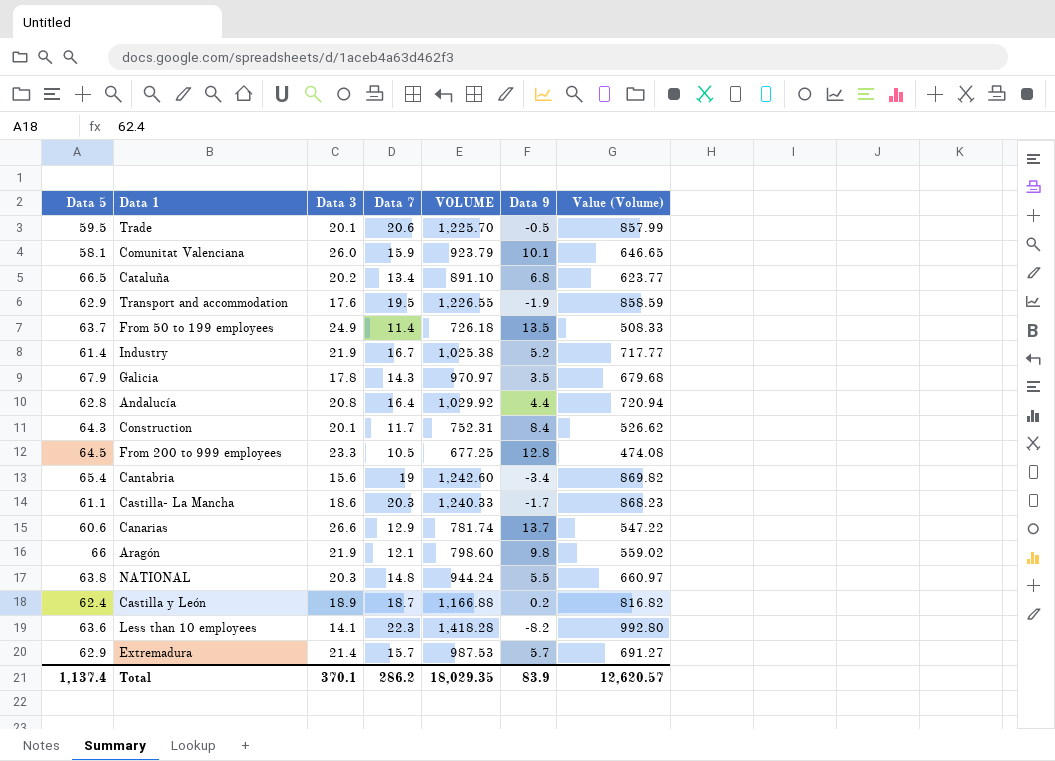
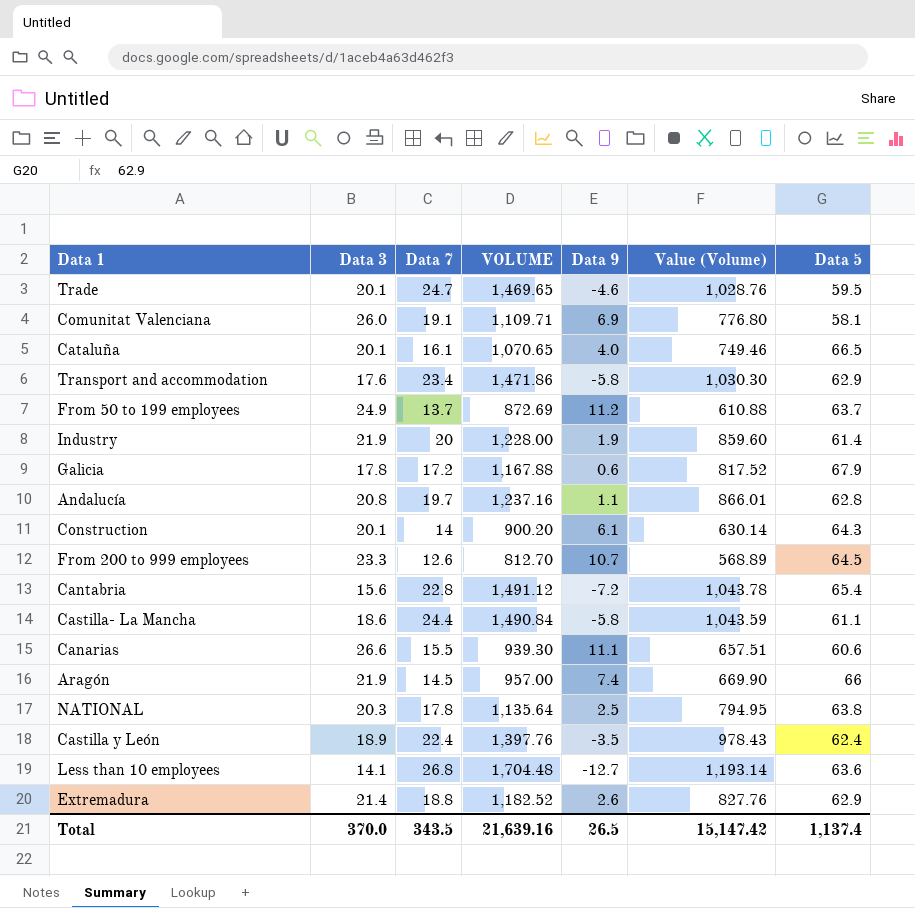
column Data 5 | position: 1 -> 7
Trade | Data 7: 20.6 -> 24.7
Trade | VOLUME: 1,225.70 -> 1,469.65
Trade | Data 9: -0.5 -> -4.6
Trade | Value (Volume): 857.99 -> 1,028.76
Comunitat Valenciana | Data 7: 15.9 -> 19.1
Comunitat Valenciana | VOLUME: 923.79 -> 1,109.71
Comunitat Valenciana | Data 9: 10.1 -> 6.9
Comunitat Valenciana | Value (Volume): 646.65 -> 776.80
Cataluña | Data 3: 20.2 -> 20.1
Cataluña | Data 7: 13.4 -> 16.1
Cataluña | VOLUME: 891.10 -> 1,070.65
Cataluña | Data 9: 6.8 -> 4.0
Cataluña | Value (Volume): 623.77 -> 749.46
Transport and accommodation | Data 7: 19.5 -> 23.4
Transport and accommodation | VOLUME: 1,226.55 -> 1,471.86
Transport and accommodation | Data 9: -1.9 -> -5.8
Transport and accommodation | Value (Volume): 858.59 -> 1,030.30
From 50 to 199 employees | Data 7: 11.4 -> 13.7
From 50 to 199 employees | VOLUME: 726.18 -> 872.69
From 50 to 199 employees | Data 9: 13.5 -> 11.2
From 50 to 199 employees | Value (Volume): 508.33 -> 610.88
Industry | Data 7: 16.7 -> 20
Industry | VOLUME: 1,025.38 -> 1,228.00
Industry | Data 9: 5.2 -> 1.9
Industry | Value (Volume): 717.77 -> 859.60
Galicia | Data 7: 14.3 -> 17.2
Galicia | VOLUME: 970.97 -> 1,167.88
Galicia | Data 9: 3.5 -> 0.6
Galicia | Value (Volume): 679.68 -> 817.52
Andalucía | Data 7: 16.4 -> 19.7
Andalucía | VOLUME: 1,029.92 -> 1,237.16
Andalucía | Data 9: 4.4 -> 1.1
Andalucía | Value (Volume): 720.94 -> 866.01
Construction | Data 7: 11.7 -> 14
Construction | VOLUME: 752.31 -> 900.20
Construction | Data 9: 8.4 -> 6.1
Construction | Value (Volume): 526.62 -> 630.14
From 200 to 999 employees | Data 7: 10.5 -> 12.6
From 200 to 999 employees | VOLUME: 677.25 -> 812.70
From 200 to 999 employees | Data 9: 12.8 -> 10.7
From 200 to 999 employees | Value (Volume): 474.08 -> 568.89
Cantabria | Data 7: 19 -> 22.8
Cantabria | VOLUME: 1,242.60 -> 1,491.12
Cantabria | Data 9: -3.4 -> -7.2
Cantabria | Value (Volume): 869.82 -> 1,043.78
Castilla- La Mancha | Data 7: 20.3 -> 24.4
Castilla- La Mancha | VOLUME: 1,240.33 -> 1,490.84
Castilla- La Mancha | Data 9: -1.7 -> -5.8
Castilla- La Mancha | Value (Volume): 868.23 -> 1,043.59
Canarias | Data 7: 12.9 -> 15.5
Canarias | VOLUME: 781.74 -> 939.30
Canarias | Data 9: 13.7 -> 11.1
Canarias | Value (Volume): 547.22 -> 657.51
Aragón | Data 7: 12.1 -> 14.5
Aragón | VOLUME: 798.60 -> 957.00
Aragón | Data 9: 9.8 -> 7.4
Aragón | Value (Volume): 559.02 -> 669.90
NATIONAL | Data 7: 14.8 -> 17.8
NATIONAL | VOLUME: 944.24 -> 1,135.64
NATIONAL | Data 9: 5.5 -> 2.5
NATIONAL | Value (Volume): 660.97 -> 794.95
Castilla y León | Data 7: 18.7 -> 22.4
Castilla y León | VOLUME: 1,166.88 -> 1,397.76
Castilla y León | Data 9: 0.2 -> -3.5
Castilla y León | Value (Volume): 816.82 -> 978.43
Less than 10 employees | Data 7: 22.3 -> 26.8
Less than 10 employees | VOLUME: 1,418.28 -> 1,704.48
Less than 10 employees | Data 9: -8.2 -> -12.7
Less than 10 employees | Value (Volume): 992.80 -> 1,193.14
Extremadura | Data 7: 15.7 -> 18.8
Extremadura | VOLUME: 987.53 -> 1,182.52
Extremadura | Data 9: 5.7 -> 2.6
Extremadura | Value (Volume): 691.27 -> 827.76
Total | Data 3: 370.1 -> 370.0
Total | Data 7: 286.2 -> 343.5
Total | VOLUME: 18,029.35 -> 21,639.16
Total | Data 9: 83.9 -> 26.5
Total | Value (Volume): 12,620.57 -> 15,147.42

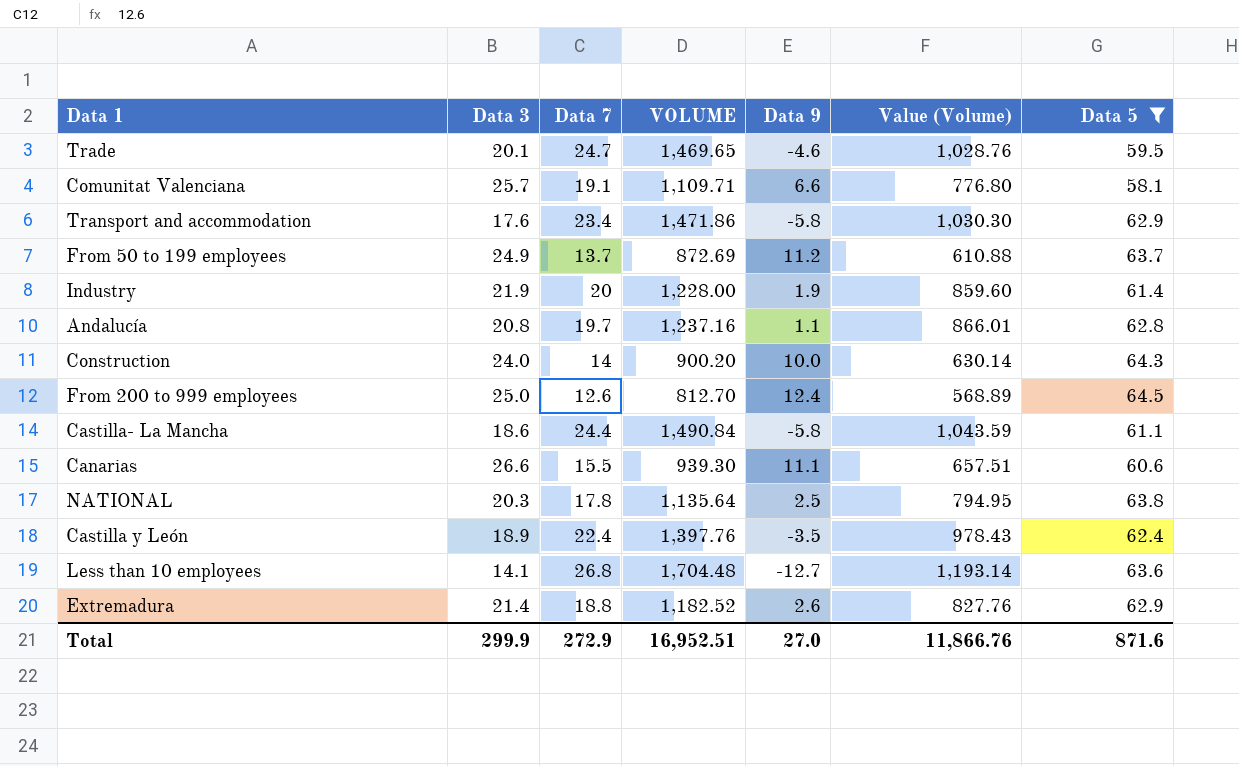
filter: none -> Data 5 <= 64.5
Comunitat Valenciana | Data 3: 26.0 -> 25.7
Comunitat Valenciana | Data 9: 6.9 -> 6.6
Construction | Data 3: 20.1 -> 24.0
Construction | Data 9: 6.1 -> 10.0
From 200 to 999 employees | Data 3: 23.3 -> 25.0
From 200 to 999 employees | Data 9: 10.7 -> 12.4
Total | Data 3: 370.0 -> 299.9
Total | Data 7: 343.5 -> 272.9
Total | VOLUME: 21,639.16 -> 16,952.51
Total | Data 9: 26.5 -> 27.0
Total | Value (Volume): 15,147.42 -> 11,866.76
Total | Data 5: 1,137.4 -> 871.6

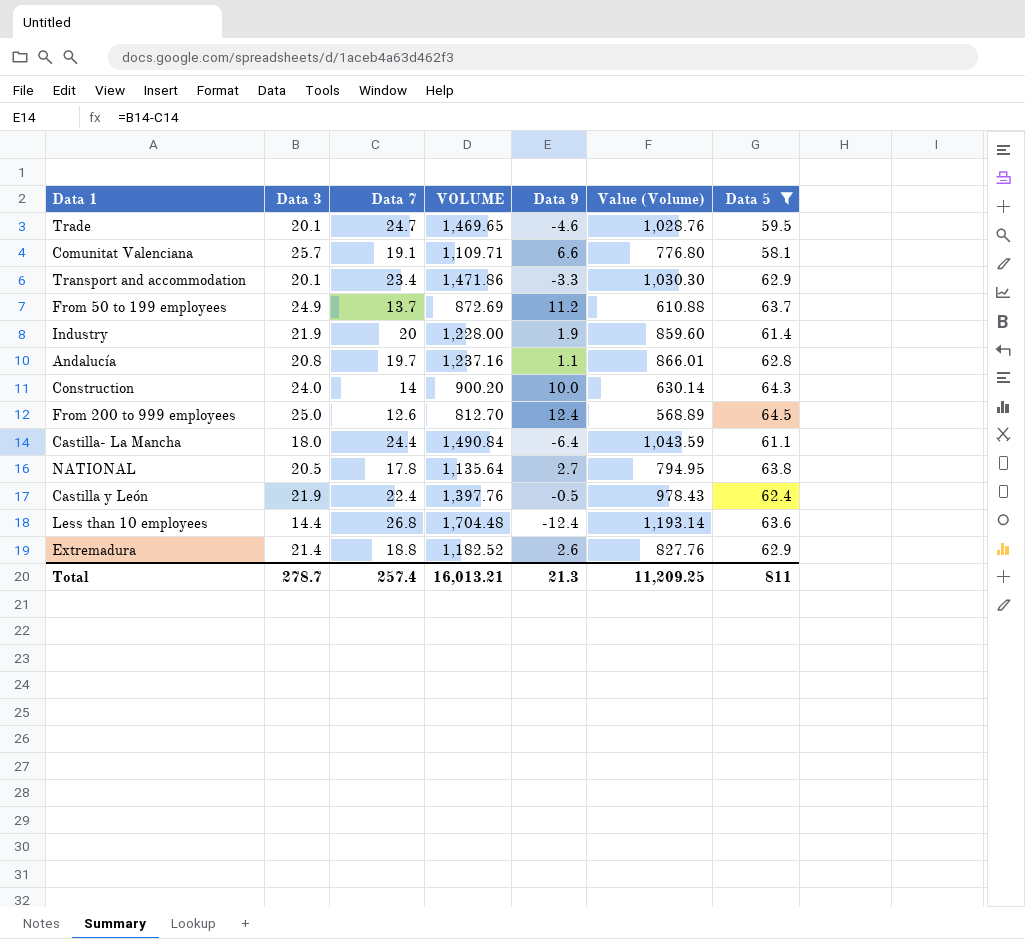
row Canarias: 26.6 | 15.5 | 939.30 | 11.1 | 657.51 | 60.6 -> none
Transport and accommodation | Data 3: 17.6 -> 20.1
Transport and accommodation | Data 9: -5.8 -> -3.3
Castilla- La Mancha | Data 3: 18.6 -> 18.0
Castilla- La Mancha | Data 9: -5.8 -> -6.4
NATIONAL | Data 3: 20.3 -> 20.5
NATIONAL | Data 9: 2.5 -> 2.7
Castilla y León | Data 3: 18.9 -> 21.9
Castilla y León | Data 9: -3.5 -> -0.5
Less than 10 employees | Data 3: 14.1 -> 14.4
Less than 10 employees | Data 9: -12.7 -> -12.4
Total | Data 3: 299.9 -> 278.7
Total | Data 7: 272.9 -> 257.4
Total | VOLUME: 16,952.51 -> 16,013.21
Total | Data 9: 27.0 -> 21.3
Total | Value (Volume): 11,866.76 -> 11,209.25
Total | Data 5: 871.6 -> 811

